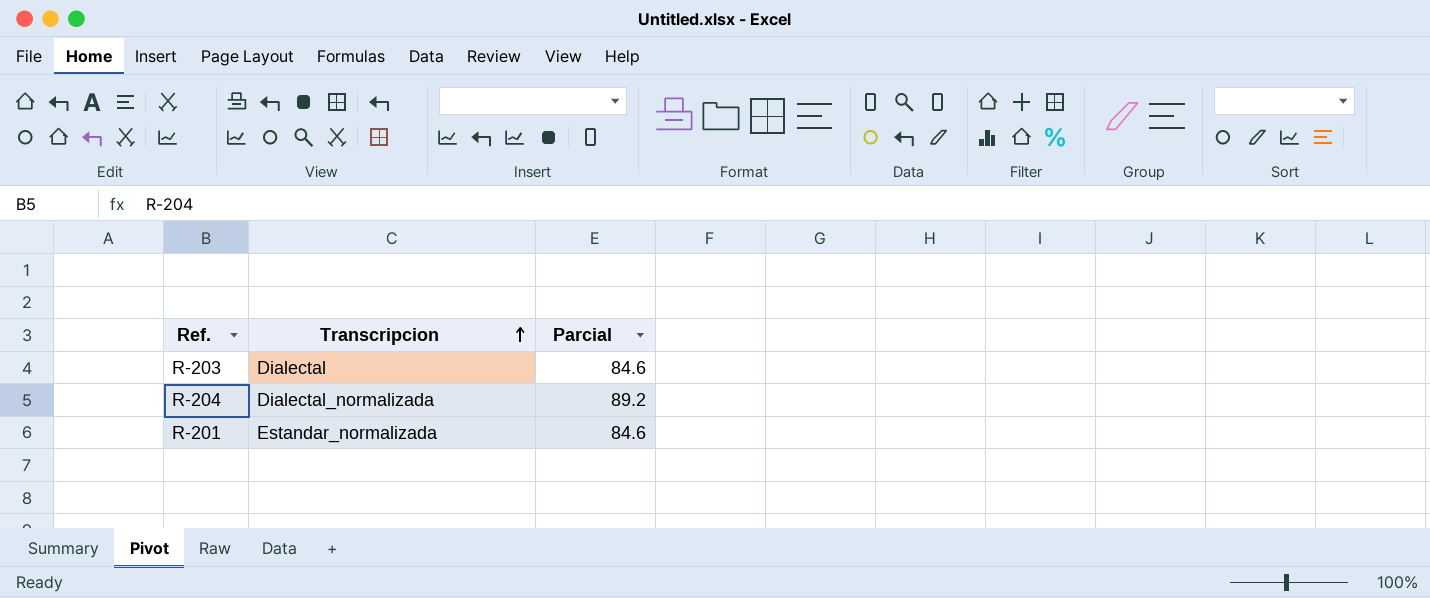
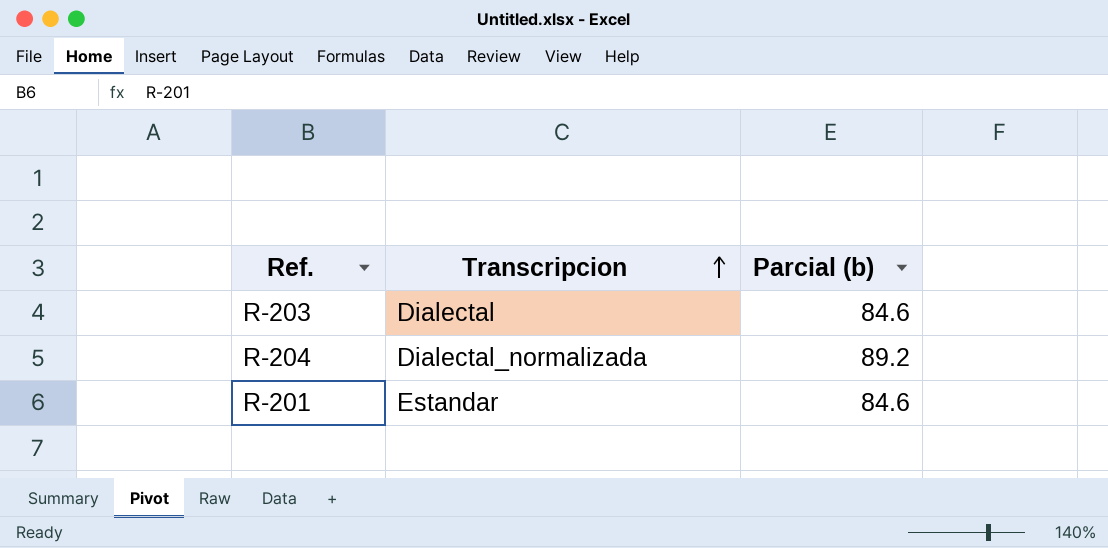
column name: Parcial -> Parcial (b)
R-201 | Transcripcion: Estandar_normalizada -> Estandar

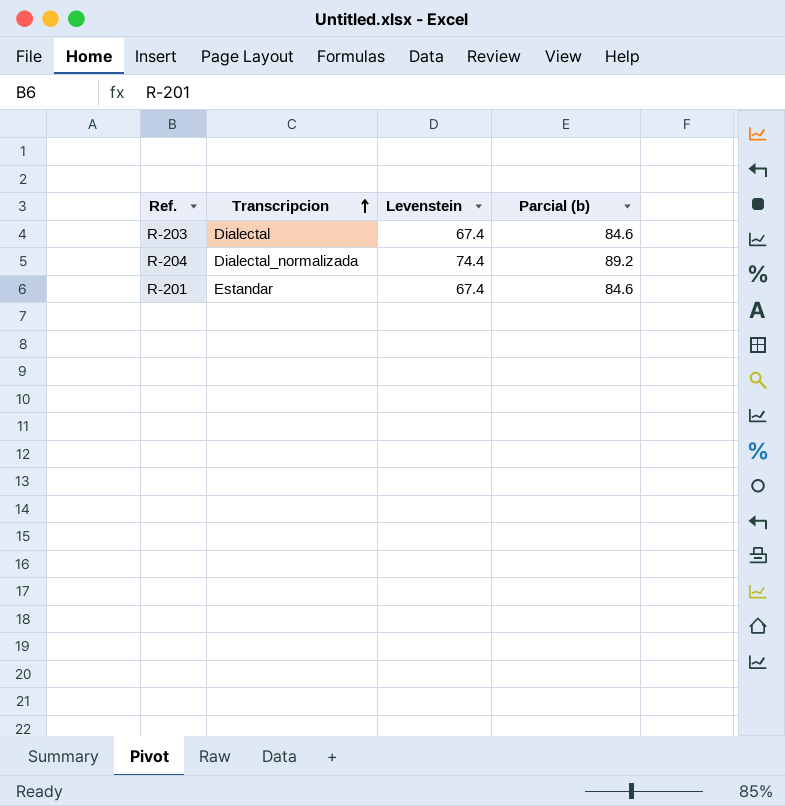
column Levenstein | position: none -> 3

